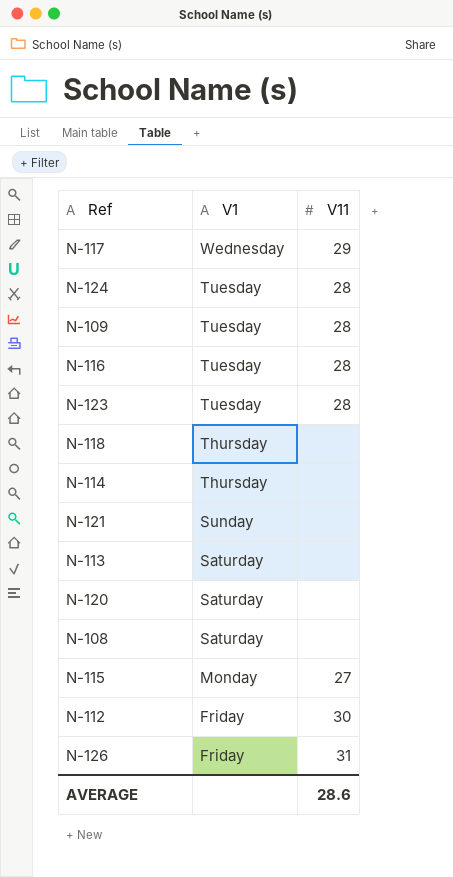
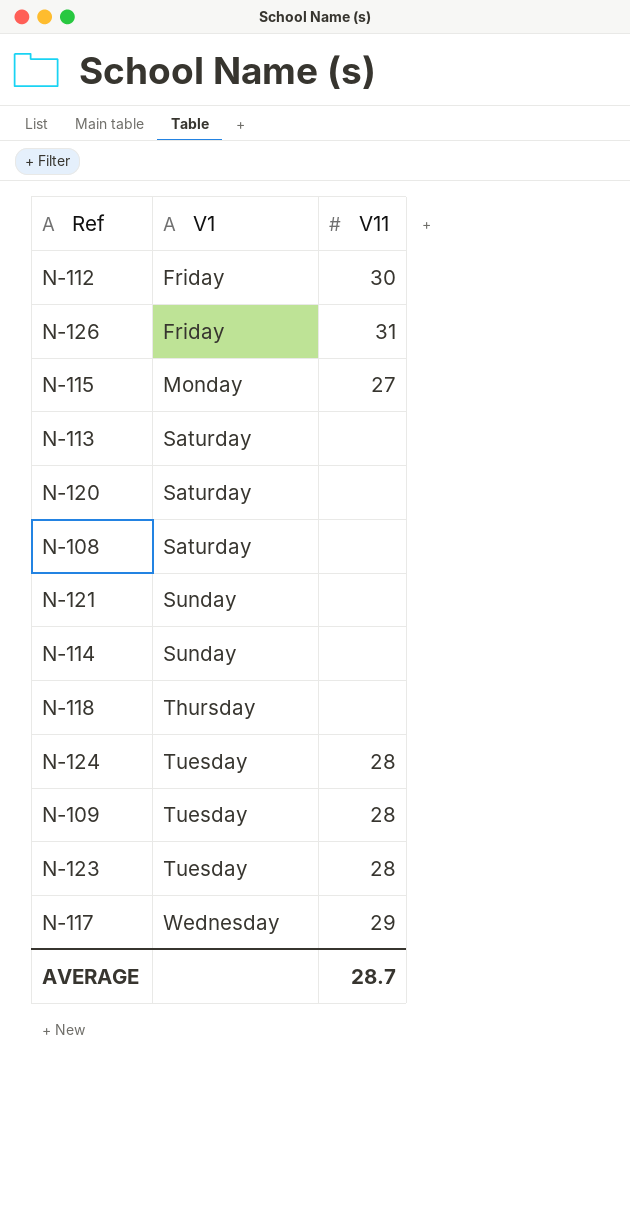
row order: V1 descending -> V1 ascending
row N-116: Tuesday | 28 -> none
N-114 | V1: Thursday -> Sunday
AVERAGE | V11: 28.6 -> 28.7

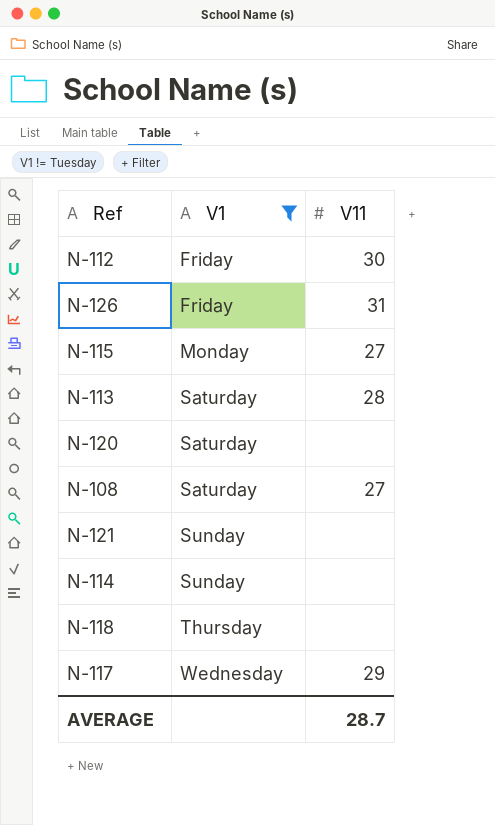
filter: none -> V1 != Tuesday
N-113 | V11: none -> 28
N-108 | V11: none -> 27

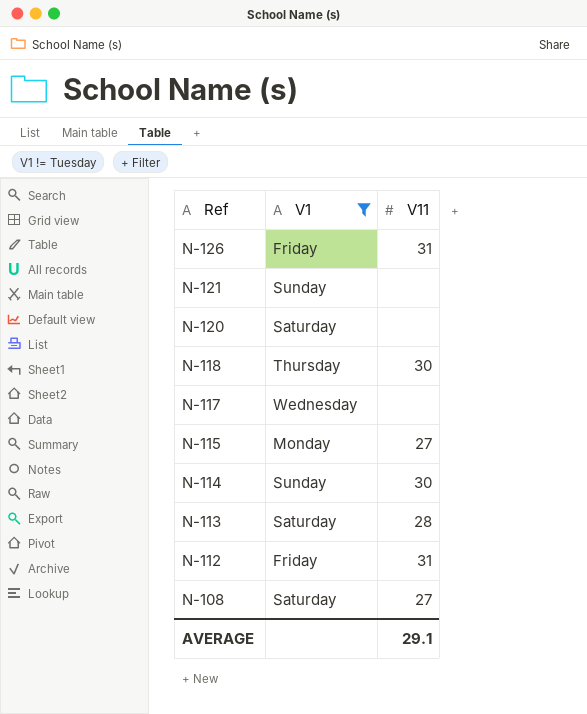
row order: V1 ascending -> Ref descending
N-118 | V11: none -> 30
N-117 | V11: 29 -> none
N-114 | V11: none -> 30
N-112 | V11: 30 -> 31
AVERAGE | V11: 28.7 -> 29.1

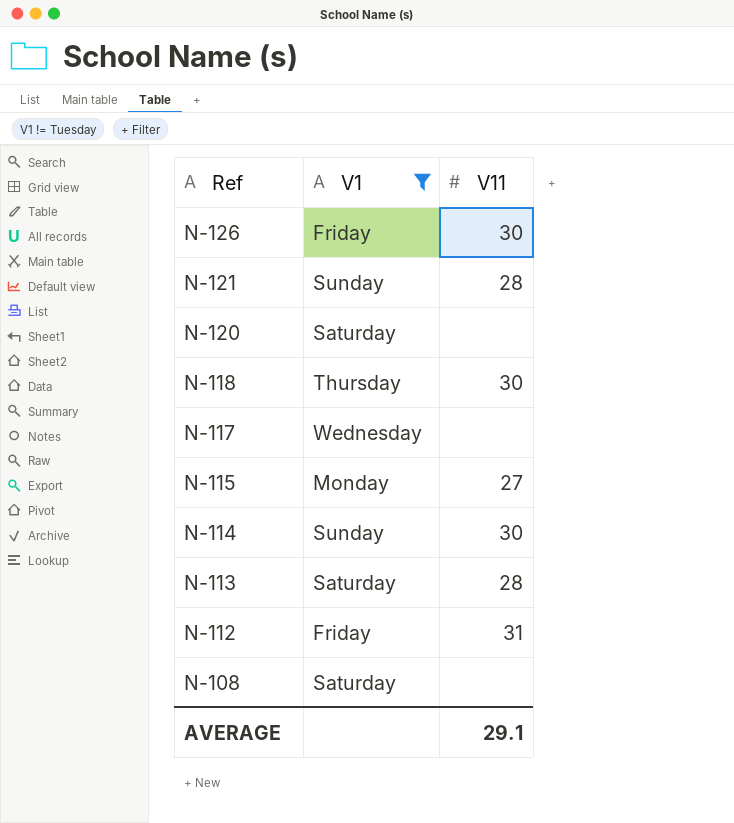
N-126 | V11: 31 -> 30
N-121 | V11: none -> 28
N-108 | V11: 27 -> none

